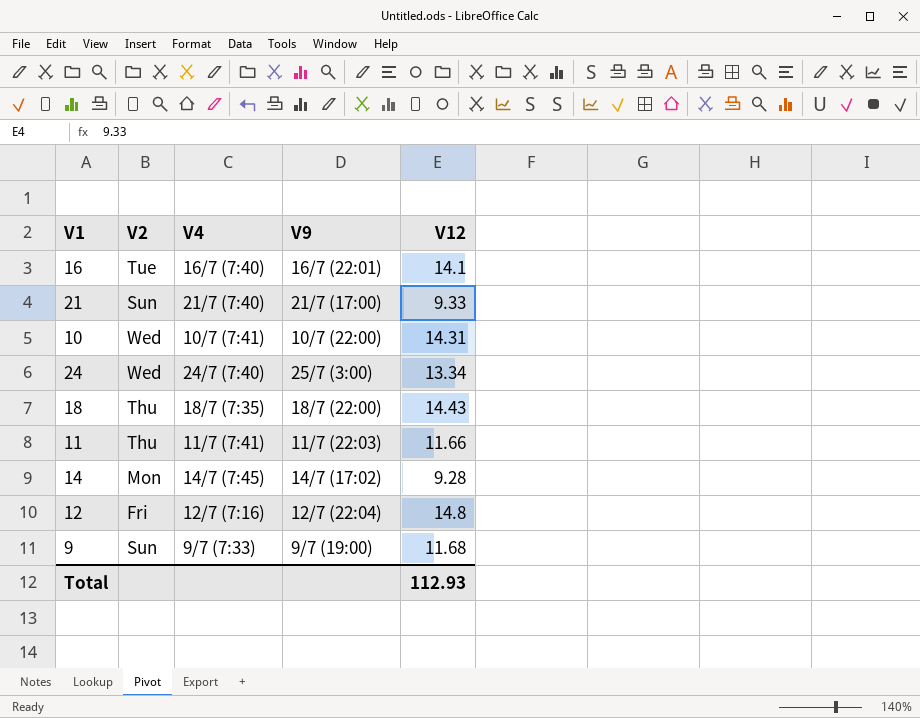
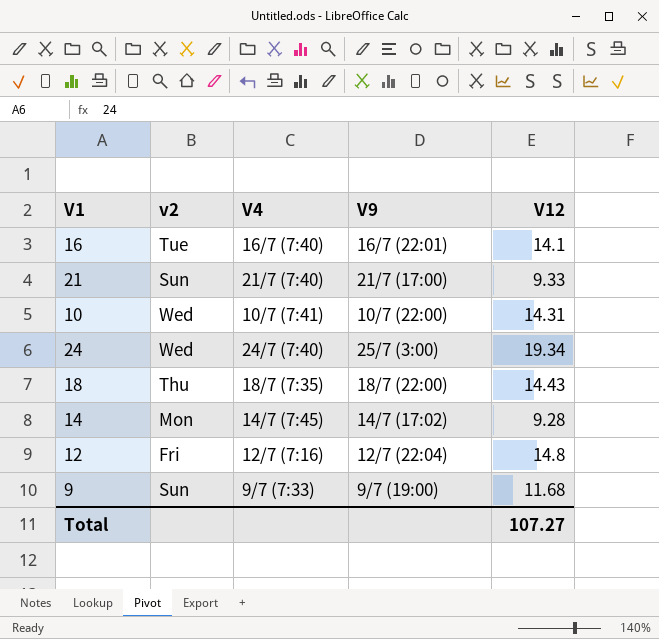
column name: V2 -> v2
row 11: Thu | 11/7 (7:41) | 11/7 (22:03) | 11.66 -> none
24 | V12: 13.34 -> 19.34
Total | V12: 112.93 -> 107.27

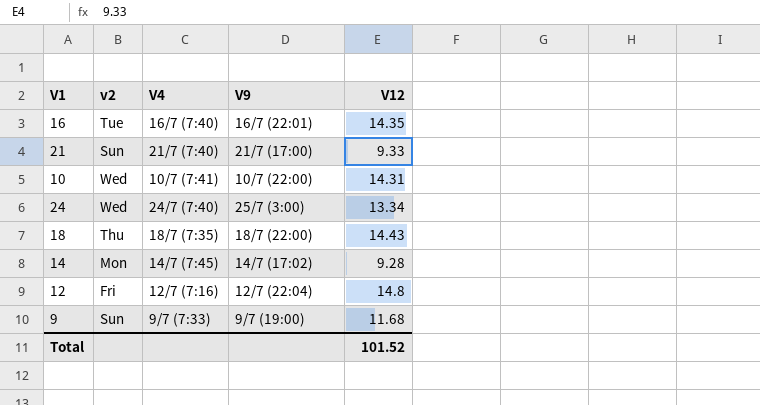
16 | V12: 14.1 -> 14.35
24 | V12: 19.34 -> 13.34
Total | V12: 107.27 -> 101.52

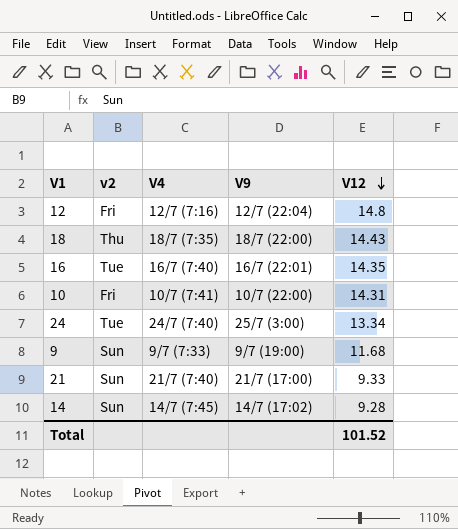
row order: none -> V12 descending
10 | v2: Wed -> Fri
24 | v2: Wed -> Tue
14 | v2: Mon -> Sun

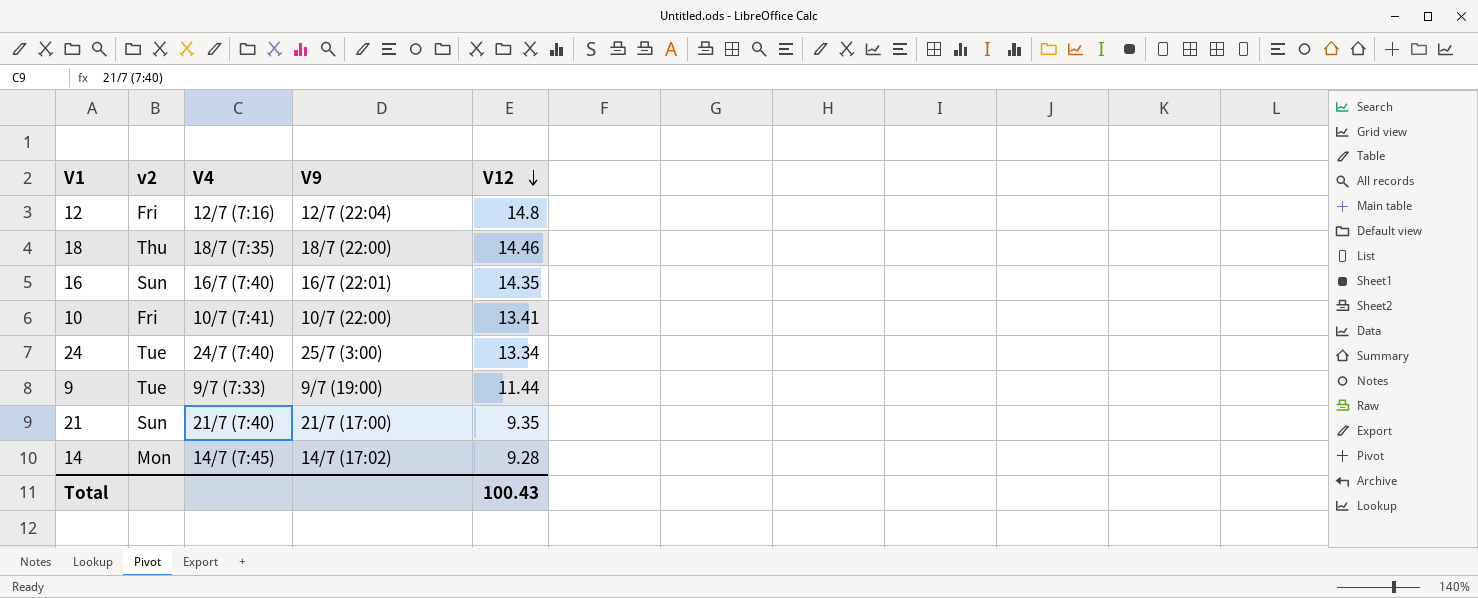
18 | V12: 14.43 -> 14.46
16 | v2: Tue -> Sun
10 | V12: 14.31 -> 13.41
9 | v2: Sun -> Tue
9 | V12: 11.68 -> 11.44
21 | V12: 9.33 -> 9.35
14 | v2: Sun -> Mon
Total | V12: 101.52 -> 100.43

